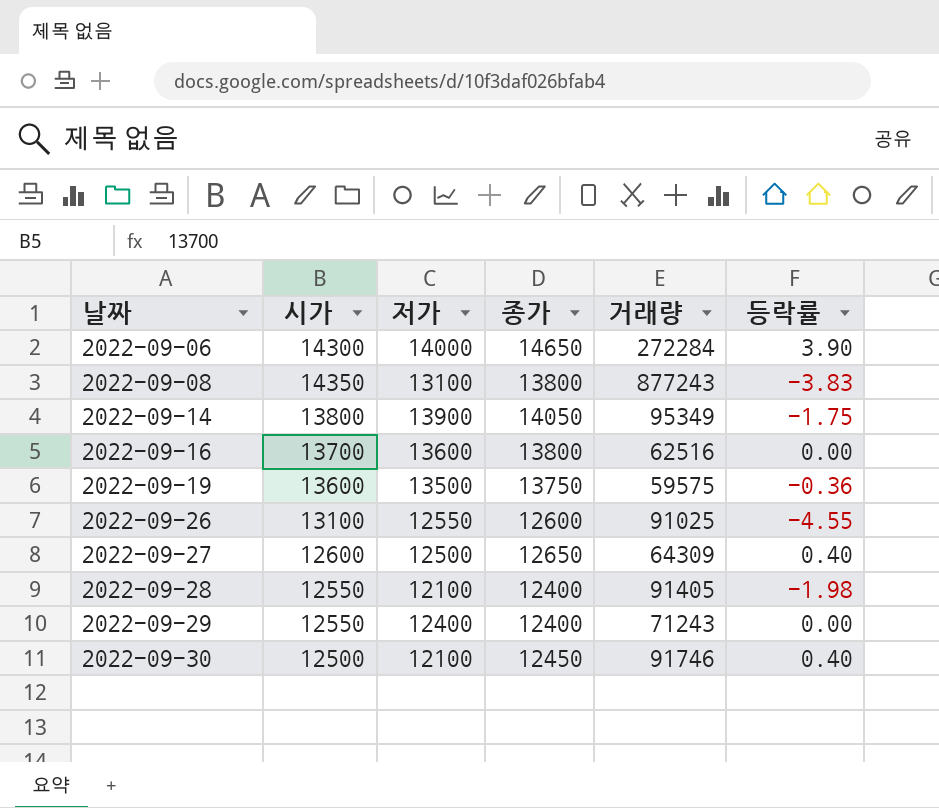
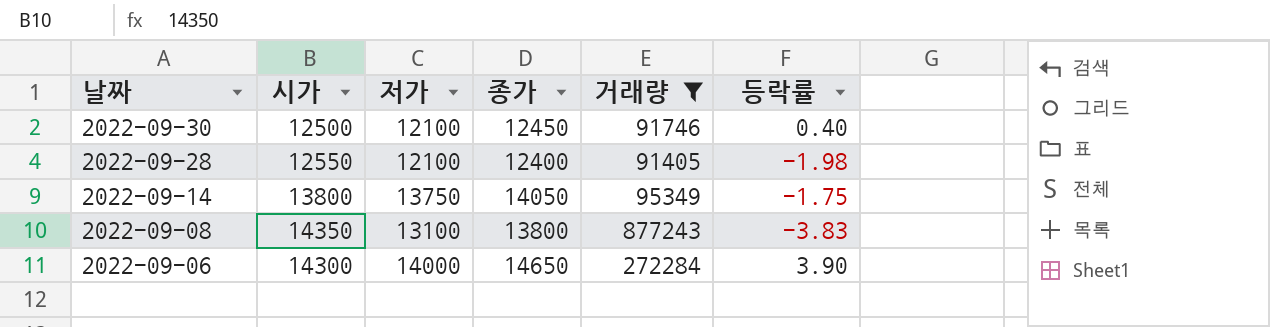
filter: none -> 거래량 >= 91405
row order: 날짜 ascending -> 날짜 descending
2022-09-14 | 저가: 13900 -> 13750

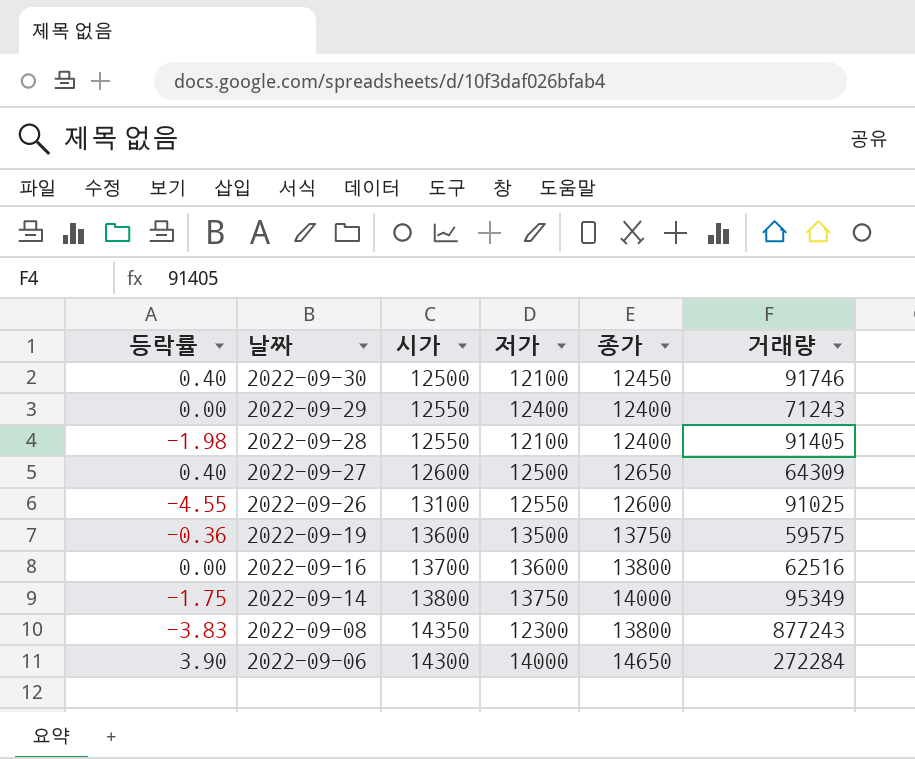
filter: 거래량 >= 91405 -> none
column 등락률 | position: 6 -> 1
2022-09-14 | 종가: 14050 -> 14000
2022-09-08 | 저가: 13100 -> 12300

